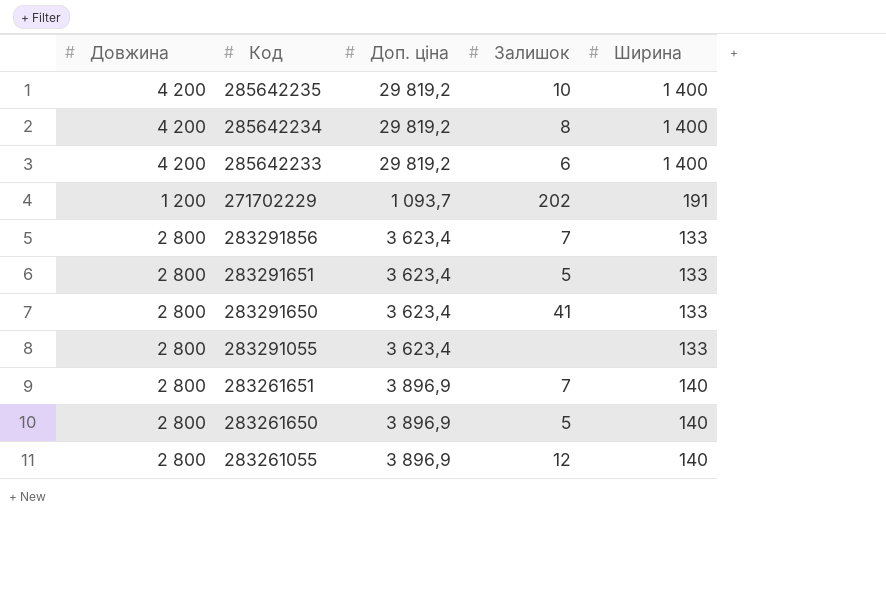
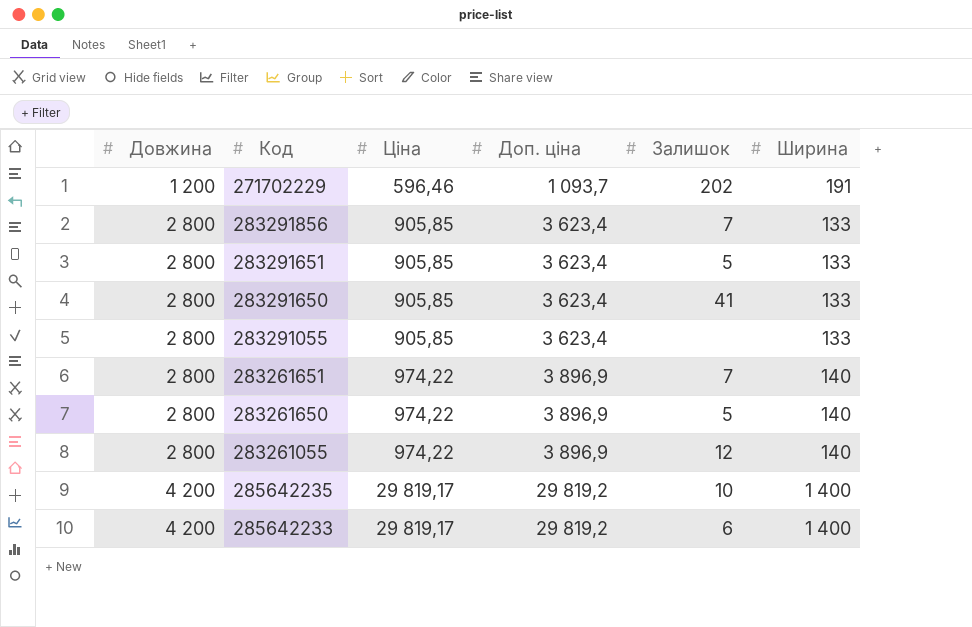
row order: none -> Довжина ascending
column Ціна | position: none -> 3
row 285642234: 4 200 | 29 819,2 | 8 | 1 400 -> none

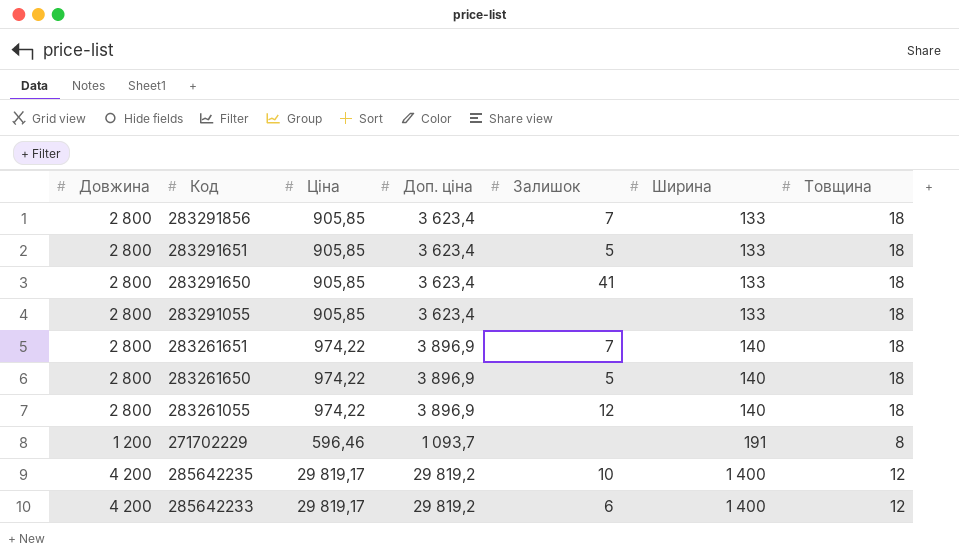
row order: Довжина ascending -> Ширина ascending
column Товщина | position: none -> 7
271702229 | Залишок: 202 -> none

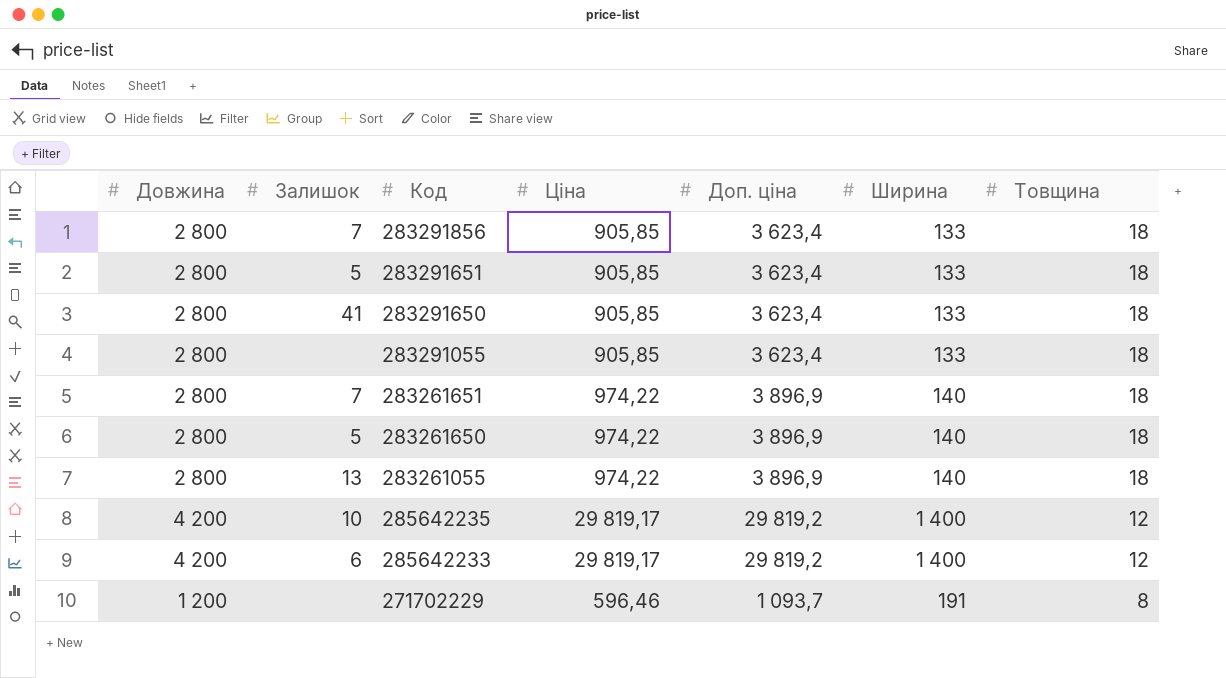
row order: Ширина ascending -> Товщина descending
column Залишок | position: 5 -> 2
283261055 | Залишок: 12 -> 13

